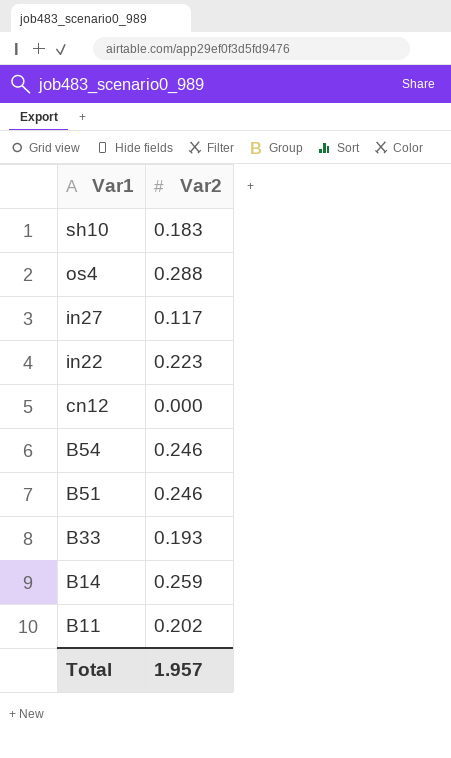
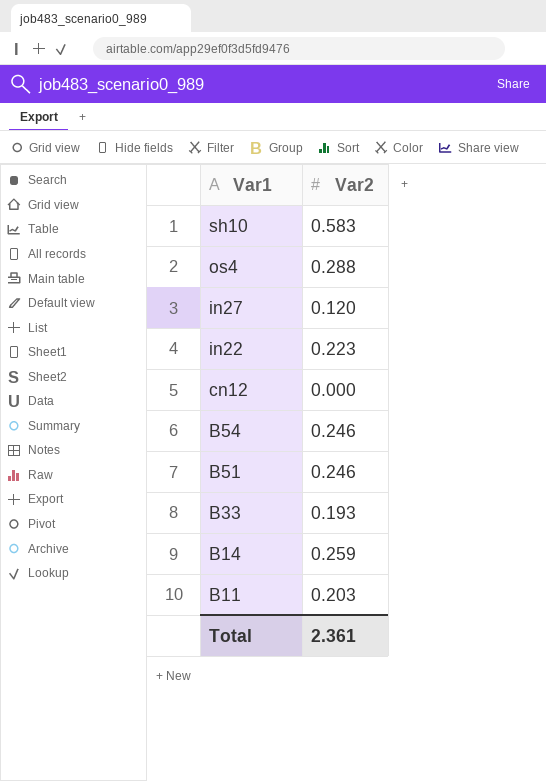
sh10 | Var2: 0.183 -> 0.583
in27 | Var2: 0.117 -> 0.120
B11 | Var2: 0.202 -> 0.203
Total | Var2: 1.957 -> 2.361

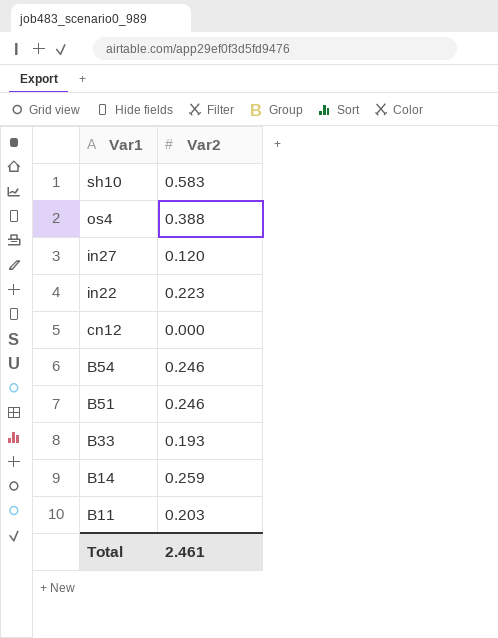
os4 | Var2: 0.288 -> 0.388
Total | Var2: 2.361 -> 2.461

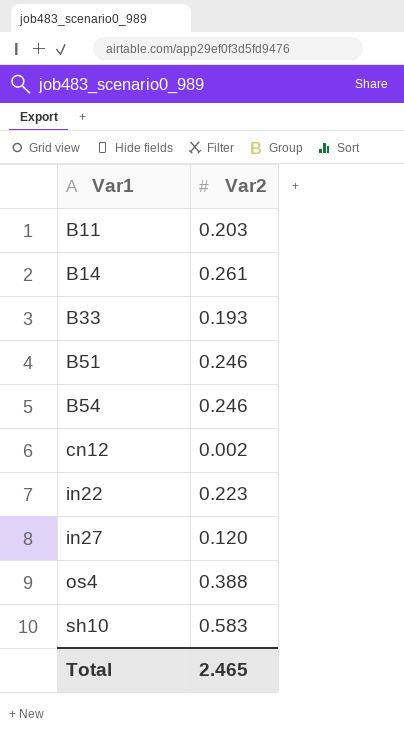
row order: Var1 descending -> Var1 ascending
B14 | Var2: 0.259 -> 0.261
cn12 | Var2: 0.000 -> 0.002
Total | Var2: 2.461 -> 2.465

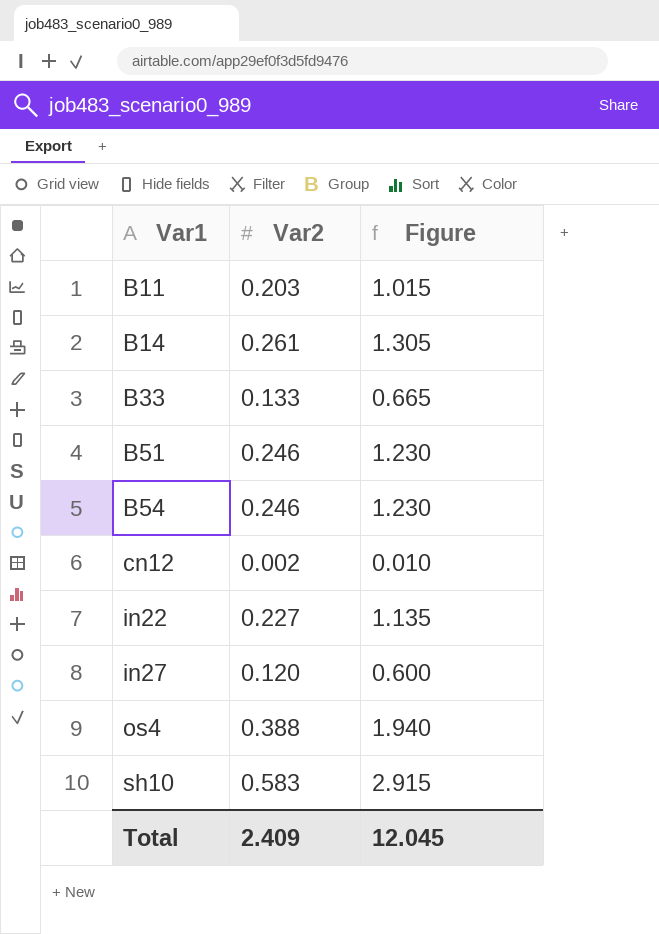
column Figure | formula: none -> [Var2] * 5
B33 | Var2: 0.193 -> 0.133
in22 | Var2: 0.223 -> 0.227
Total | Var2: 2.465 -> 2.409

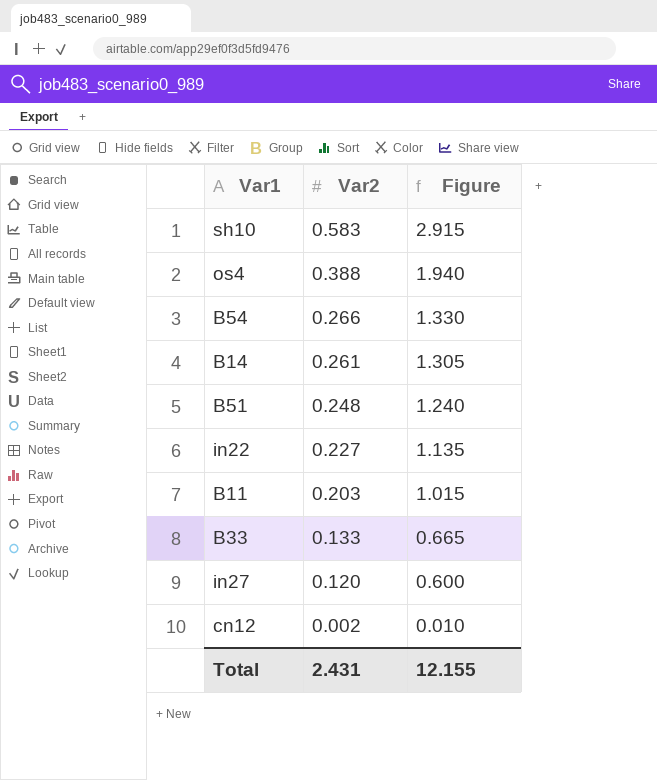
row order: Var1 ascending -> Var2 descending
B54 | Var2: 0.246 -> 0.266
B54 | Figure: 1.230 -> 1.330
B51 | Var2: 0.246 -> 0.248
B51 | Figure: 1.230 -> 1.240
Total | Var2: 2.409 -> 2.431
Total | Figure: 12.045 -> 12.155

